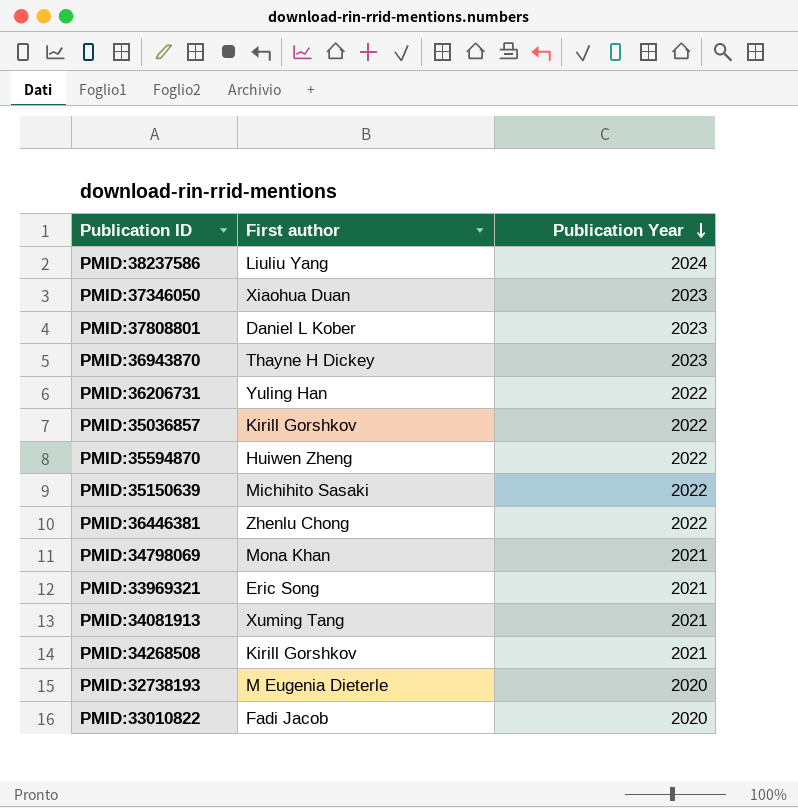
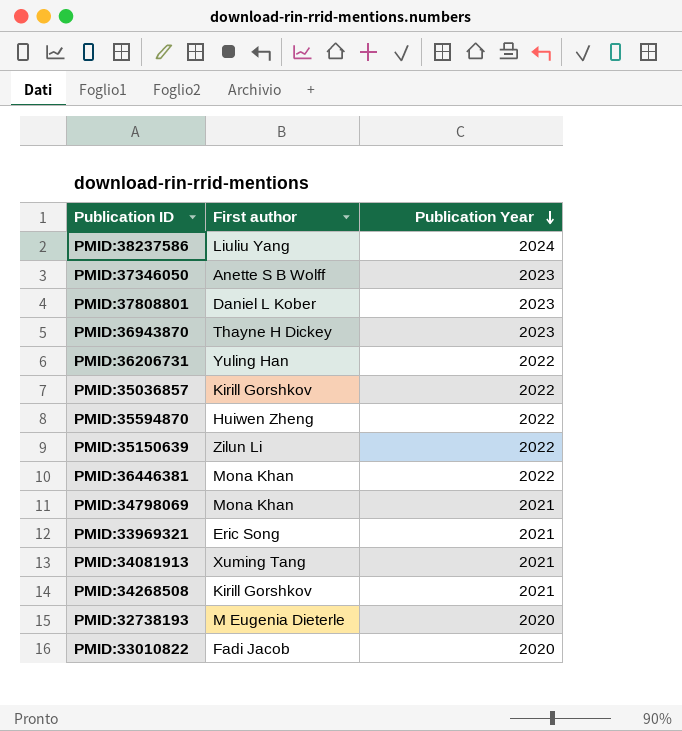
PMID:37346050 | First author: Xiaohua Duan -> Anette S B Wolff
PMID:35150639 | First author: Michihito Sasaki -> Zilun Li
PMID:36446381 | First author: Zhenlu Chong -> Mona Khan

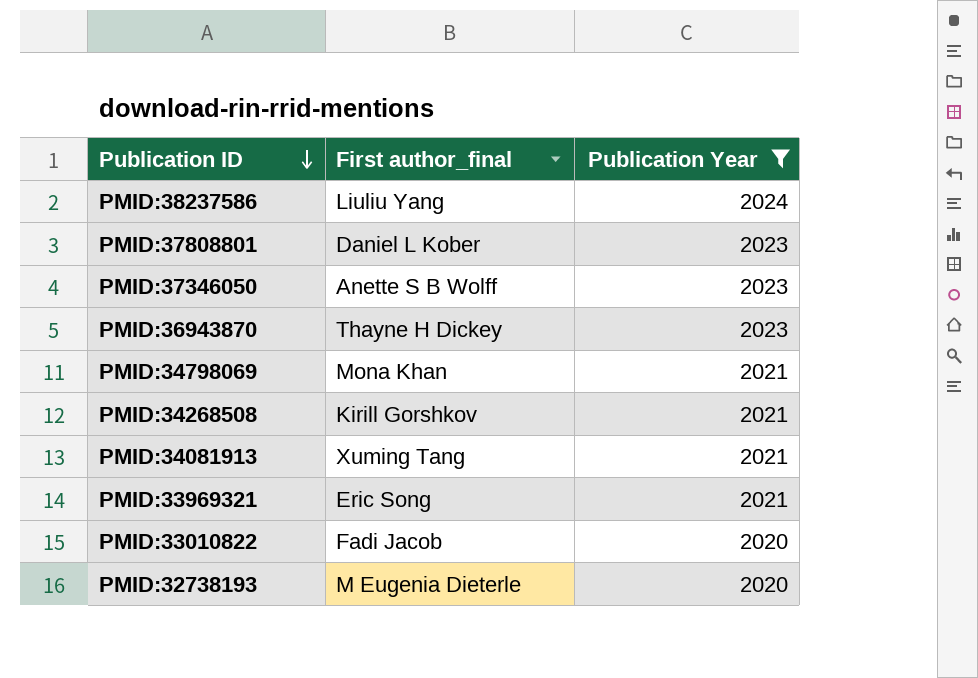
filter: none -> Publication Year != 2022
row order: Publication Year descending -> Publication ID descending
column name: First author -> First author_final

